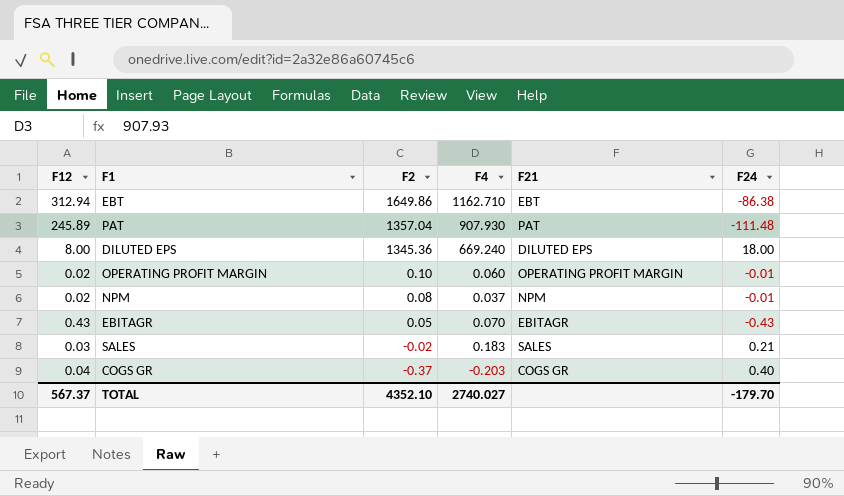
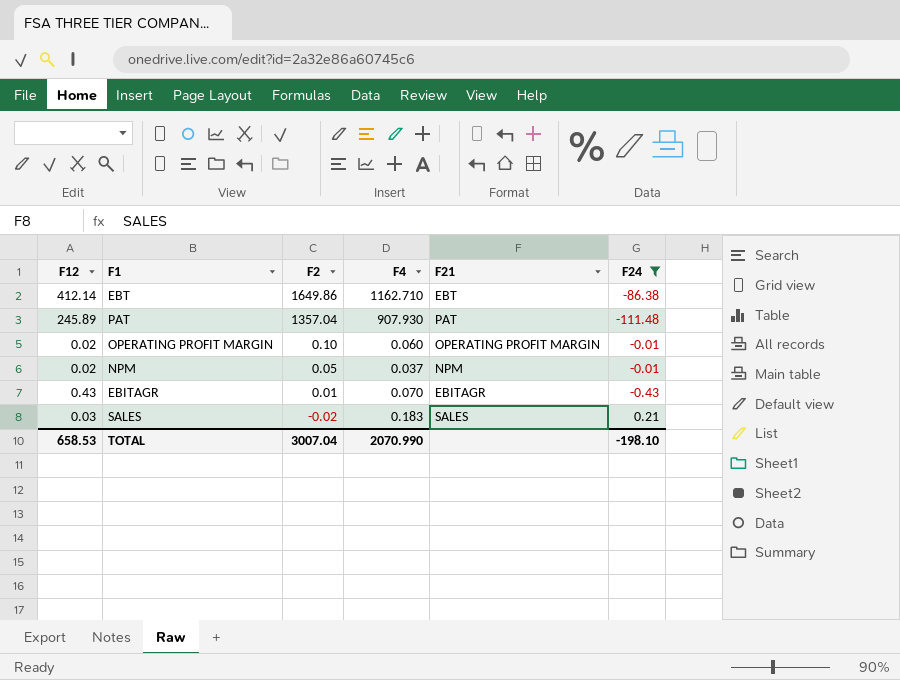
filter: none -> F24 <= 0.21
EBT | F12: 312.94 -> 412.14
NPM | F2: 0.08 -> 0.05
EBITAGR | F2: 0.05 -> 0.01
TOTAL | F12: 567.37 -> 658.53
TOTAL | F2: 4352.10 -> 3007.04
TOTAL | F4: 2740.027 -> 2070.990
TOTAL | F24: -179.70 -> -198.10

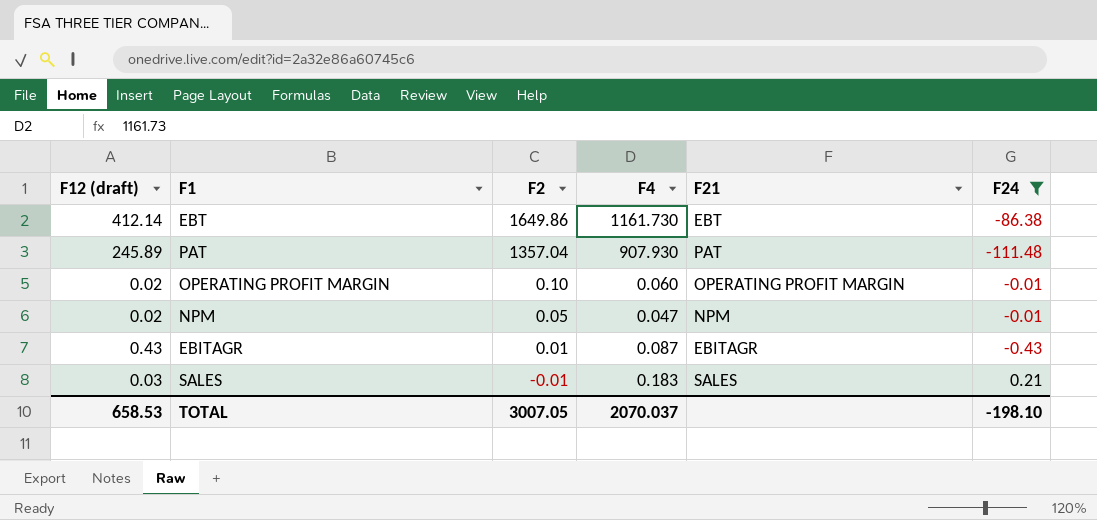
column name: F12 -> F12 (draft)
EBT | F4: 1162.710 -> 1161.730
NPM | F4: 0.037 -> 0.047
EBITAGR | F4: 0.070 -> 0.087
SALES | F2: -0.02 -> -0.01
TOTAL | F2: 3007.04 -> 3007.05
TOTAL | F4: 2070.990 -> 2070.037

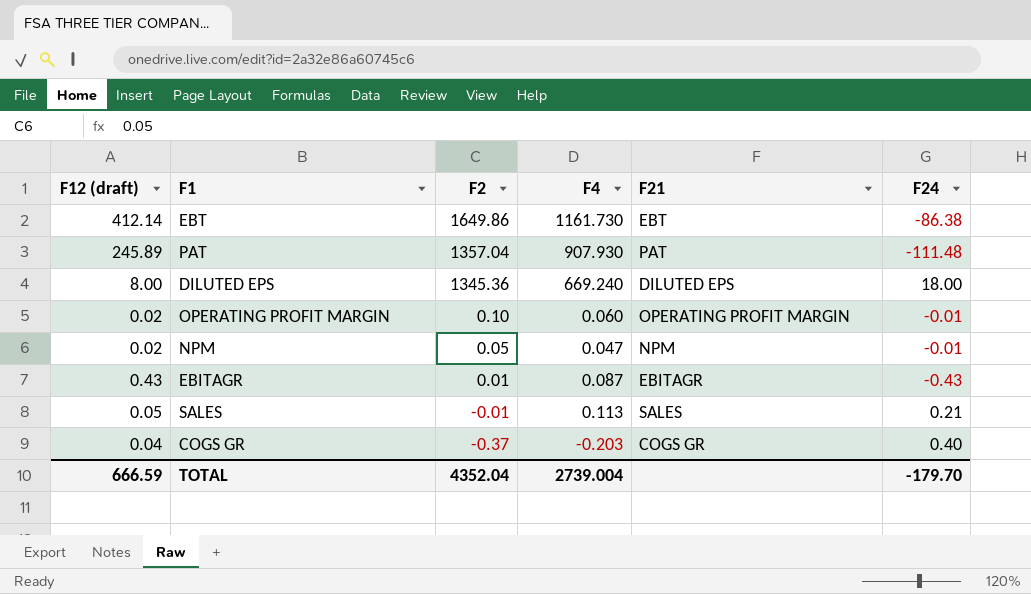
filter: F24 <= 0.21 -> none
SALES | F12 (draft): 0.03 -> 0.05
SALES | F4: 0.183 -> 0.113
TOTAL | F12 (draft): 658.53 -> 666.59
TOTAL | F2: 3007.05 -> 4352.04
TOTAL | F4: 2070.037 -> 2739.004
TOTAL | F24: -198.10 -> -179.70

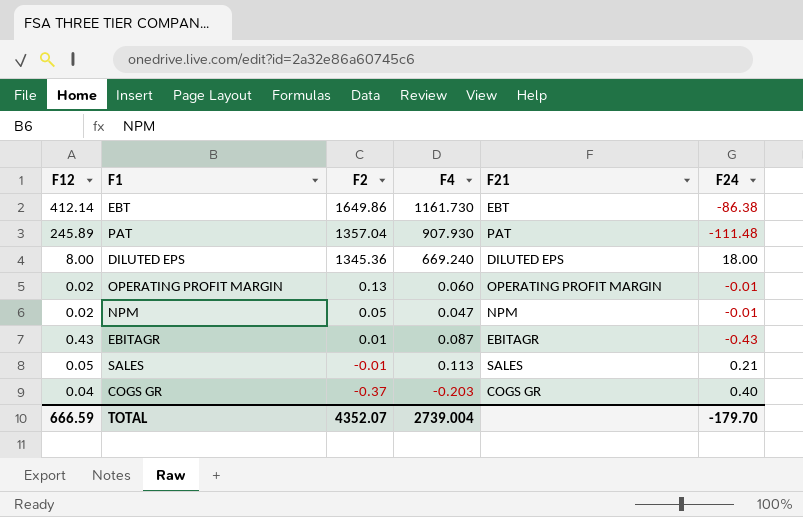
column name: F12 (draft) -> F12
OPERATING PROFIT MARGIN | F2: 0.10 -> 0.13
TOTAL | F2: 4352.04 -> 4352.07

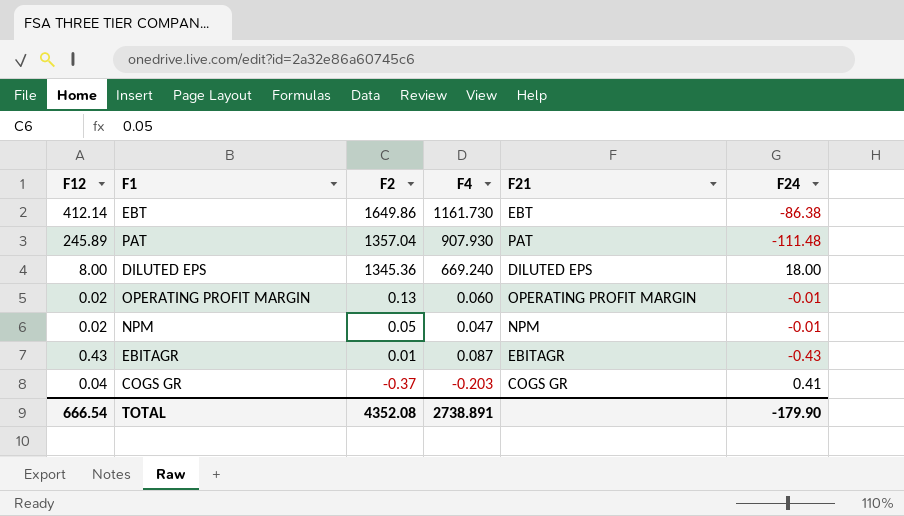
row SALES: 0.05 | -0.01 | 0.113 | SALES | 0.21 -> none
COGS GR | F24: 0.40 -> 0.41
TOTAL | F12: 666.59 -> 666.54
TOTAL | F2: 4352.07 -> 4352.08
TOTAL | F4: 2739.004 -> 2738.891
TOTAL | F24: -179.70 -> -179.90

